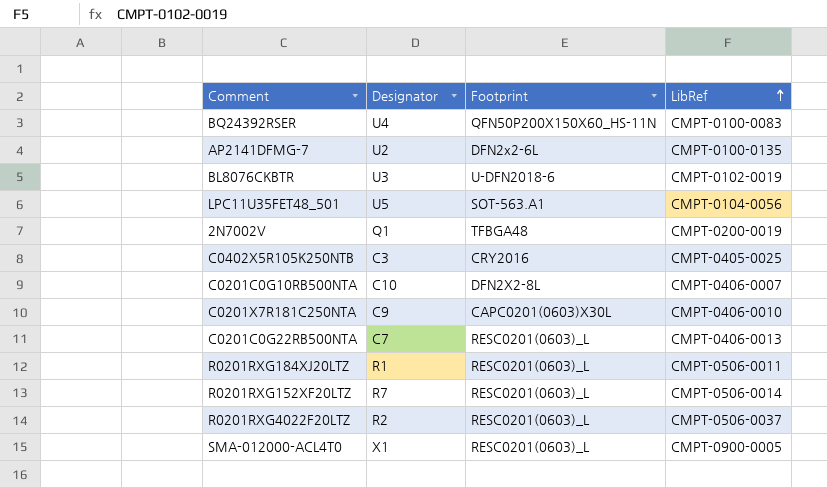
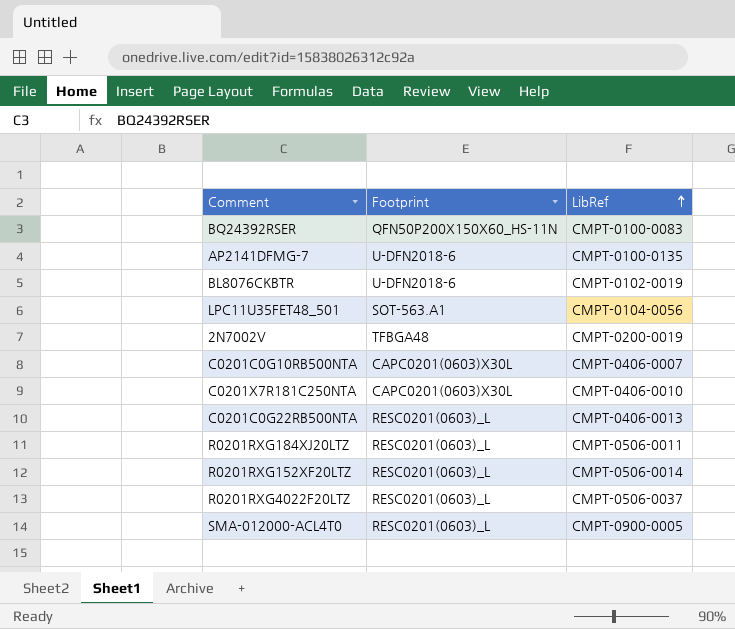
column Designator | position: 2 -> none
row C0402X5R105K250NTB: C3 | CRY2016 | CMPT-0405-0025 -> none
AP2141DFMG-7 | Footprint: DFN2x2-6L -> U-DFN2018-6
C0201C0G10RB500NTA | Footprint: DFN2X2-8L -> CAPC0201(0603)X30L

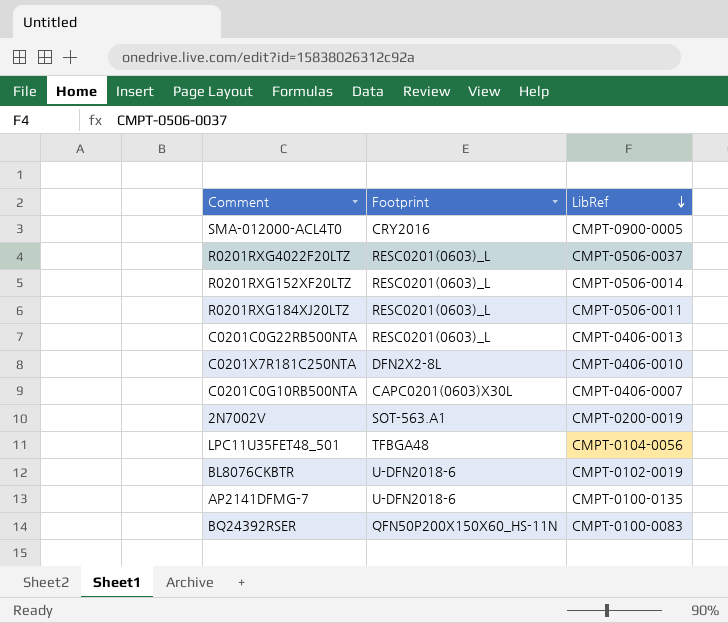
row order: LibRef ascending -> LibRef descending
SMA-012000-ACL4T0 | Footprint: RESC0201(0603)_L -> CRY2016
C0201X7R181C250NTA | Footprint: CAPC0201(0603)X30L -> DFN2X2-8L
2N7002V | Footprint: TFBGA48 -> SOT-563.A1
LPC11U35FET48_501 | Footprint: SOT-563.A1 -> TFBGA48

